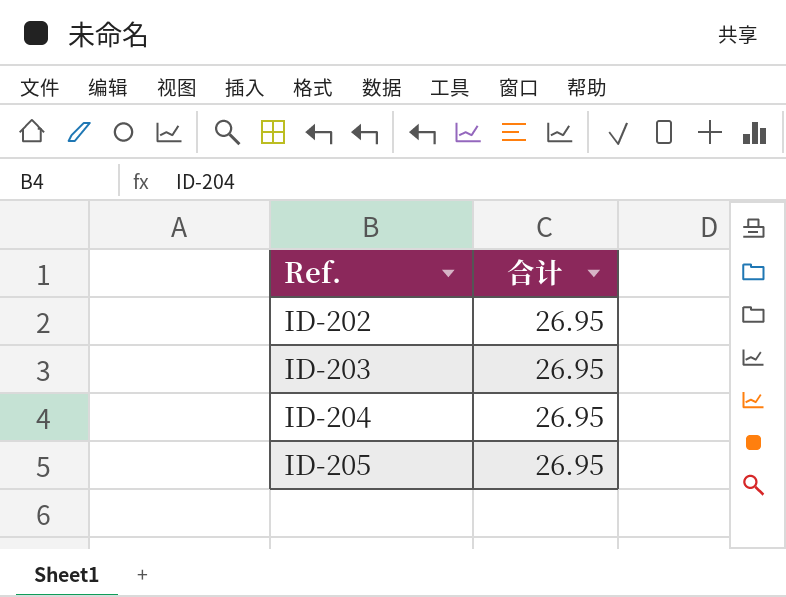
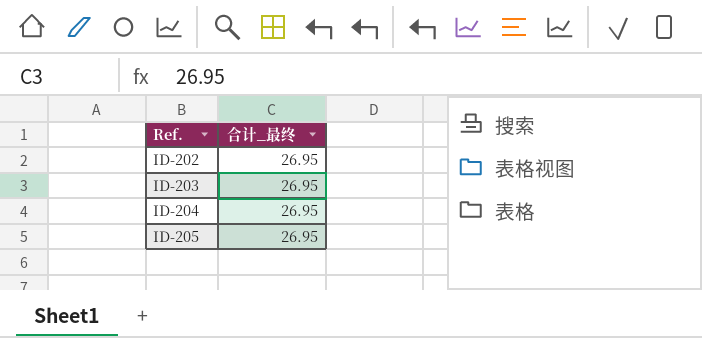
column name: 合计 -> 合计_最终

